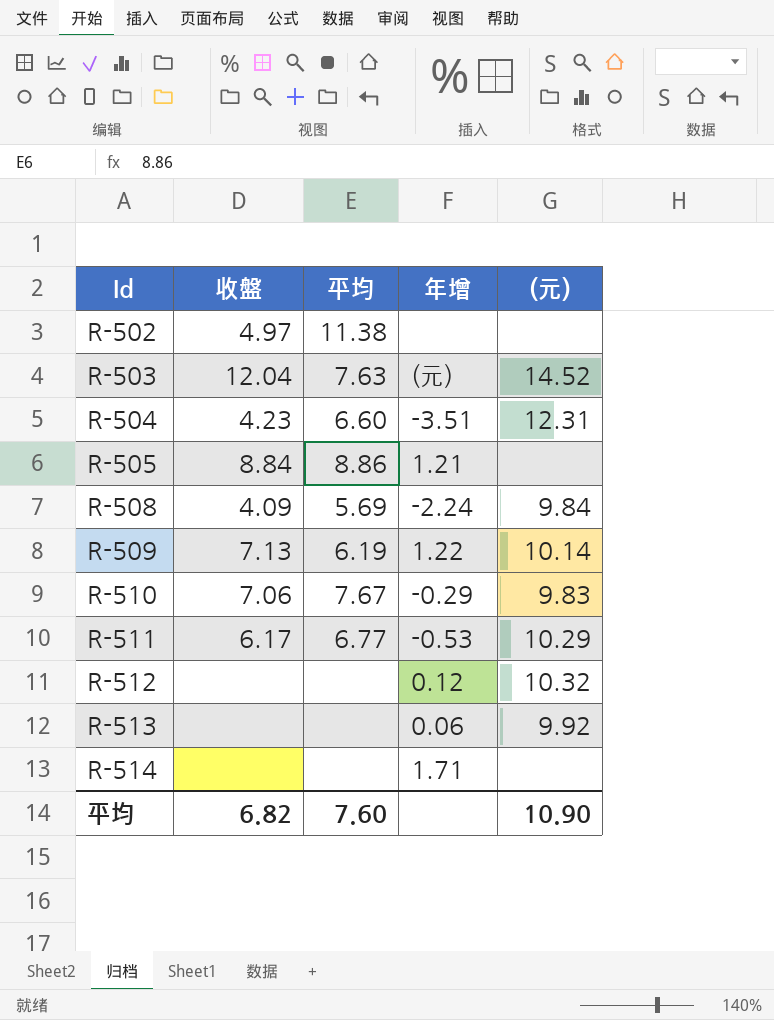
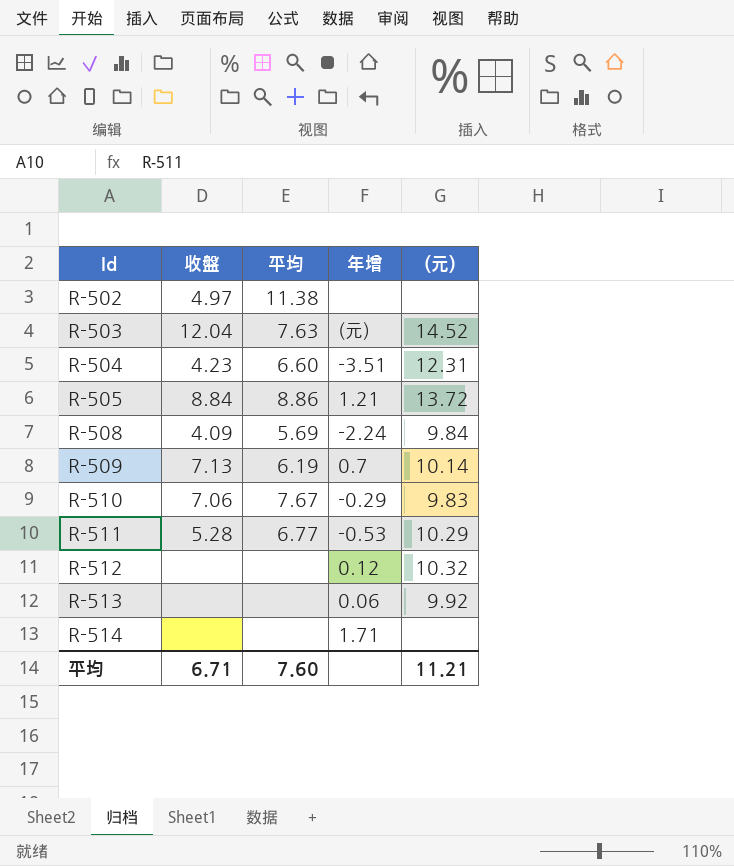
R-505 | (元): none -> 13.72
R-509 | 年增: 1.22 -> 0.7
R-511 | 收盤: 6.17 -> 5.28
平均 | 收盤: 6.82 -> 6.71
平均 | (元): 10.90 -> 11.21

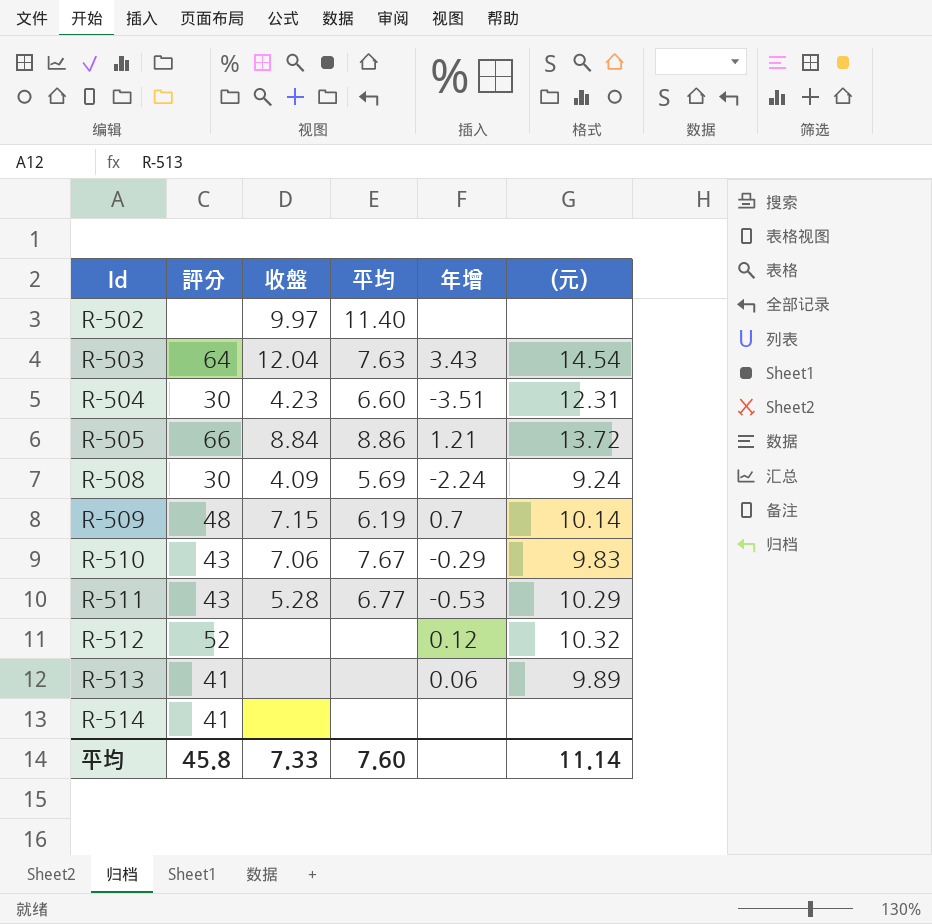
column 評分 | position: none -> 2
R-502 | 收盤: 4.97 -> 9.97
R-502 | 平均: 11.38 -> 11.40
R-503 | 年增: (元) -> 3.43
R-503 | (元): 14.52 -> 14.54
R-508 | (元): 9.84 -> 9.24
R-509 | 收盤: 7.13 -> 7.15
R-513 | (元): 9.92 -> 9.89
R-514 | 年增: 1.71 -> none
平均 | 收盤: 6.71 -> 7.33
平均 | (元): 11.21 -> 11.14

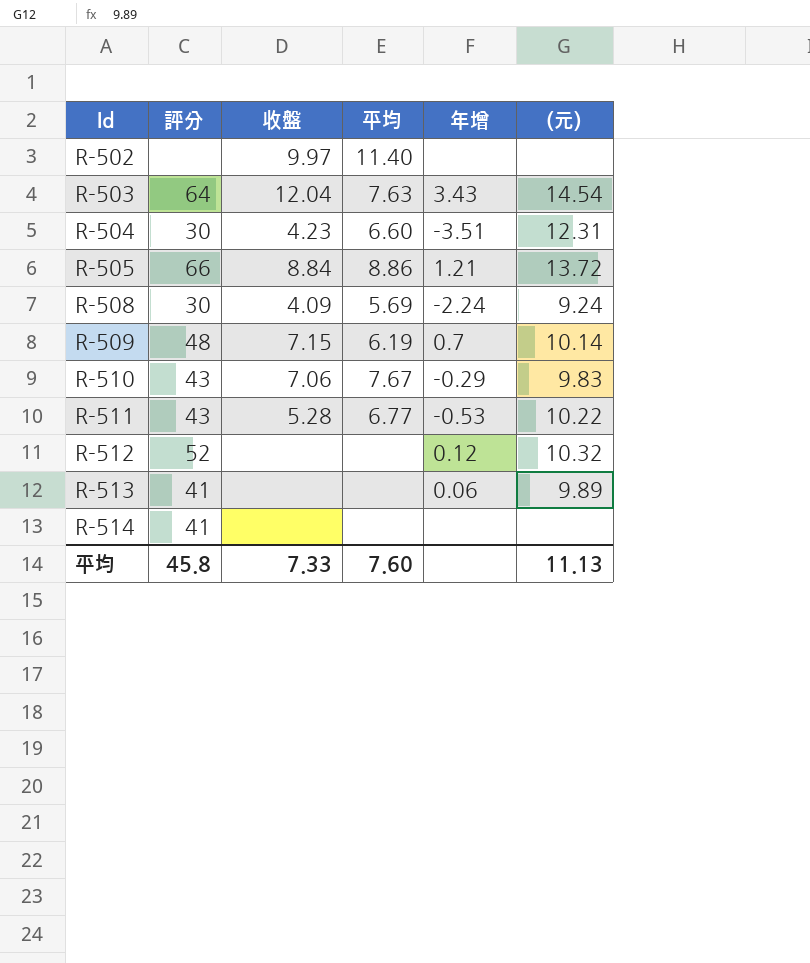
R-511 | (元): 10.29 -> 10.22
平均 | (元): 11.14 -> 11.13

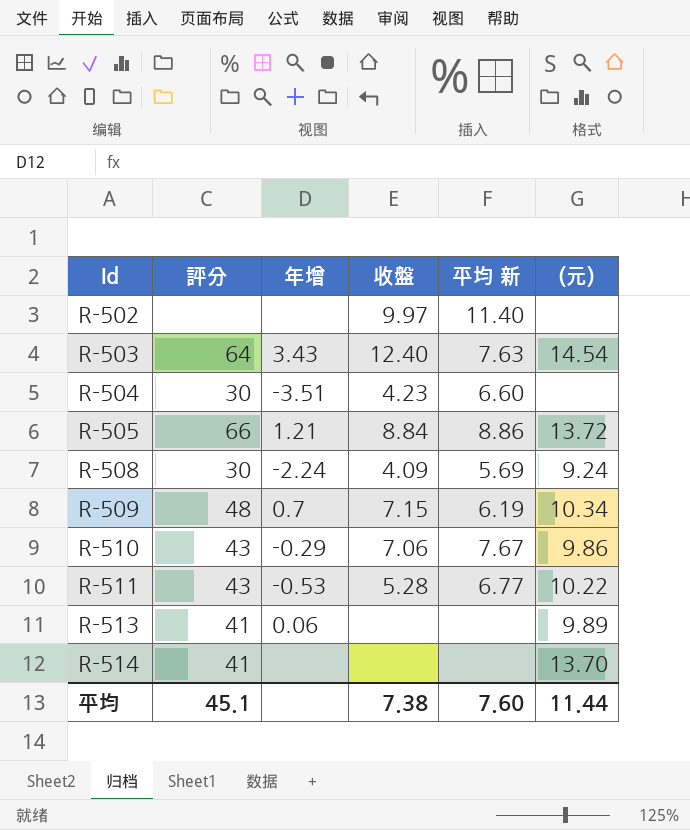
column 年增 | position: 5 -> 3
column name: 平均 -> 平均 新
row R-512: 52 | none | none | 0.12 | 10.32 -> none
R-503 | 收盤: 12.04 -> 12.40
R-504 | (元): 12.31 -> none
R-509 | (元): 10.14 -> 10.34
R-510 | (元): 9.83 -> 9.86
R-514 | (元): none -> 13.70
平均 | 評分: 45.8 -> 45.1
平均 | 收盤: 7.33 -> 7.38
平均 | (元): 11.13 -> 11.44

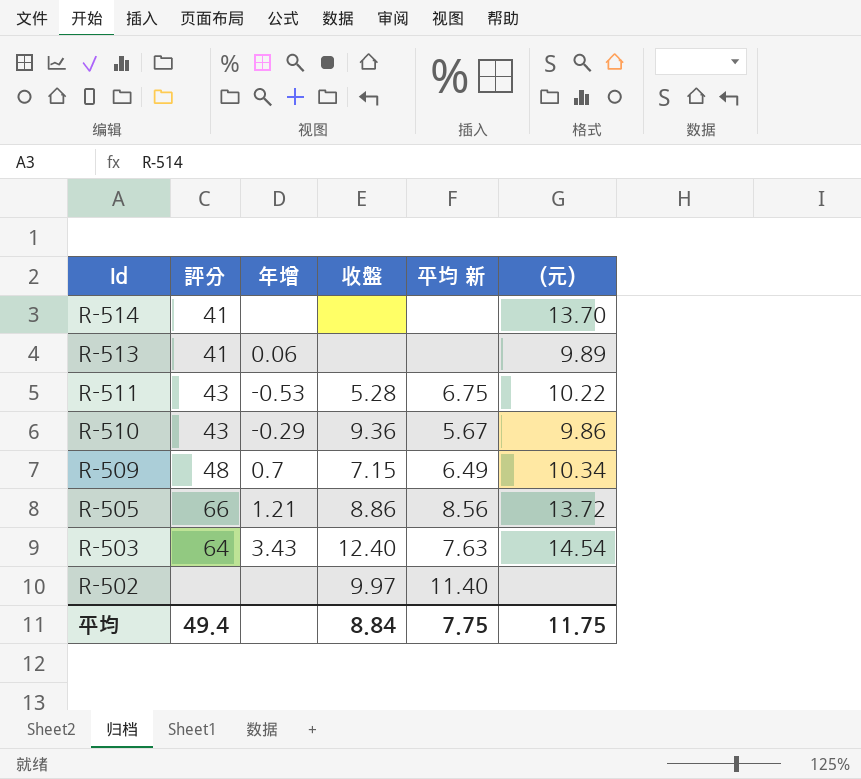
row order: Id ascending -> Id descending
row R-504: 30 | -3.51 | 4.23 | 6.60 | none -> none
row R-508: 30 | -2.24 | 4.09 | 5.69 | 9.24 -> none
R-511 | 平均 新: 6.77 -> 6.75
R-510 | 收盤: 7.06 -> 9.36
R-510 | 平均 新: 7.67 -> 5.67
R-509 | 平均 新: 6.19 -> 6.49
R-505 | 收盤: 8.84 -> 8.86
R-505 | 平均 新: 8.86 -> 8.56
平均 | 評分: 45.1 -> 49.4
平均 | 收盤: 7.38 -> 8.84
平均 | 平均 新: 7.60 -> 7.75
平均 | (元): 11.44 -> 11.75

